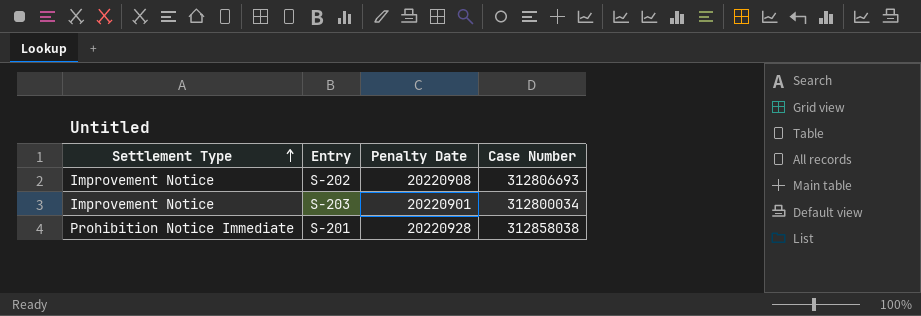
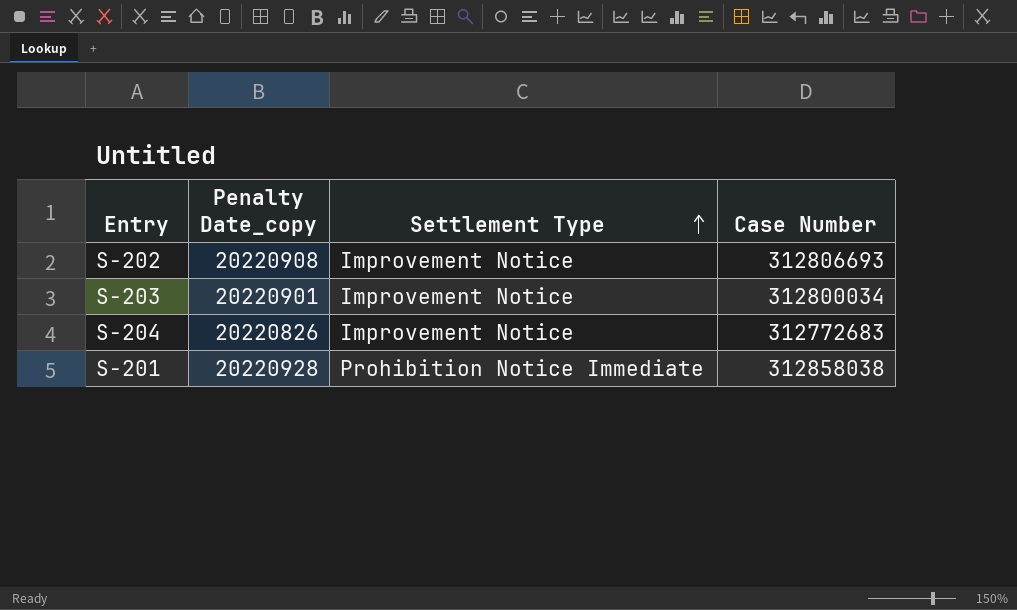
column name: Penalty Date -> Penalty Date_copy
column Settlement Type | position: 1 -> 3
row S-204: none -> 20220826 | Improvement Notice | 312772683

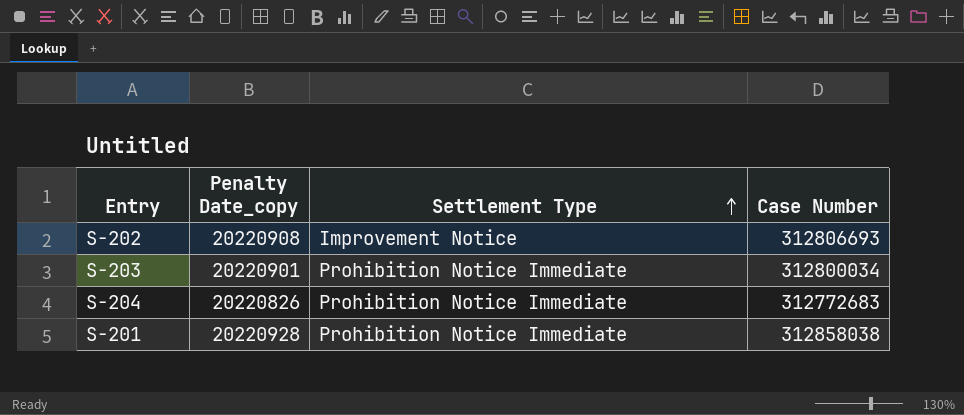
S-203 | Settlement Type: Improvement Notice -> Prohibition Notice Immediate
S-204 | Settlement Type: Improvement Notice -> Prohibition Notice Immediate

